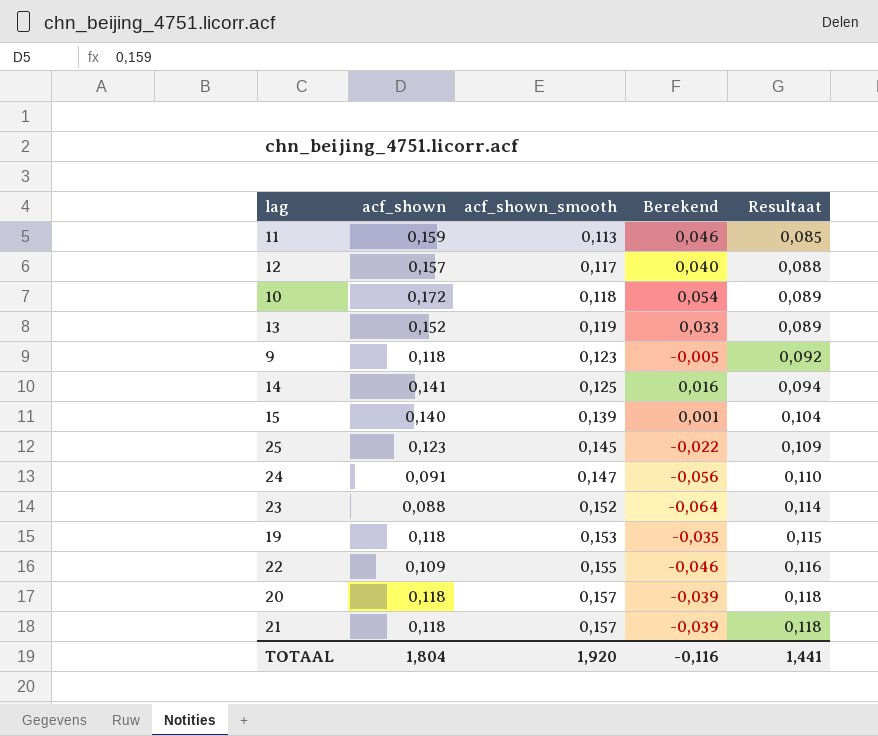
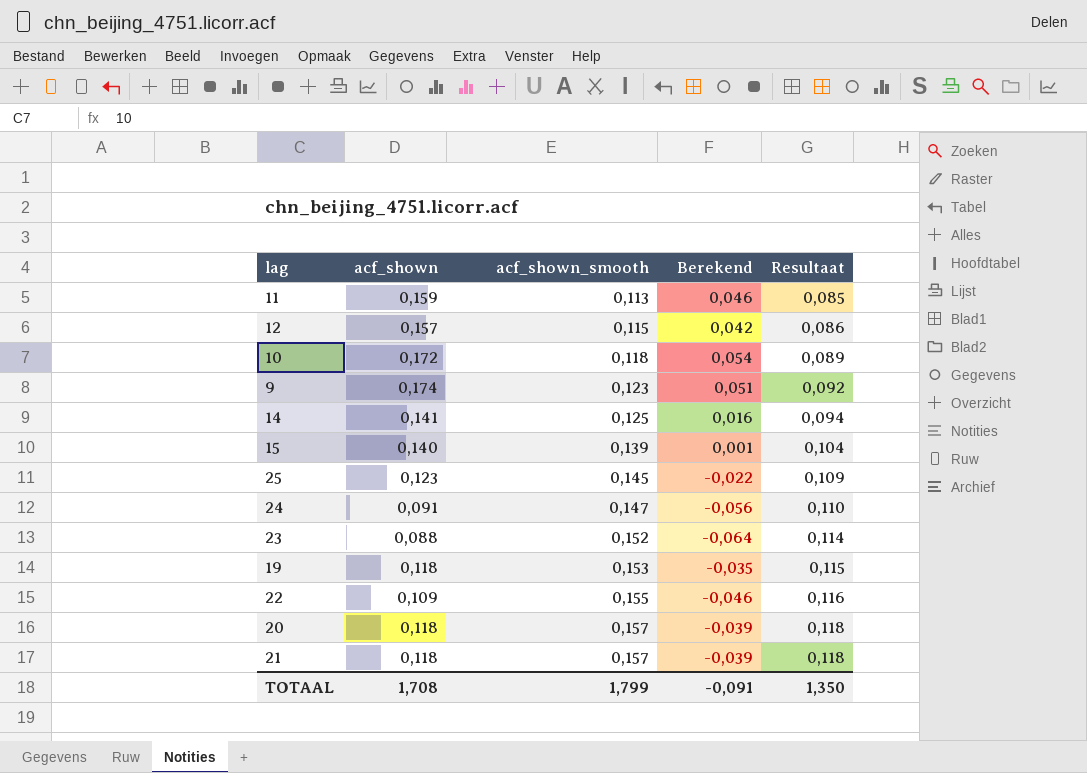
row 13: 0,152 | 0,119 | 0,033 | 0,089 -> none
12 | acf_shown_smooth: 0,117 -> 0,115
12 | Berekend: 0,040 -> 0,042
12 | Resultaat: 0,088 -> 0,086
9 | acf_shown: 0,118 -> 0,174
9 | Berekend: -0,005 -> 0,051
TOTAAL | acf_shown: 1,804 -> 1,708
TOTAAL | acf_shown_smooth: 1,920 -> 1,799
TOTAAL | Berekend: -0,116 -> -0,091
TOTAAL | Resultaat: 1,441 -> 1,350

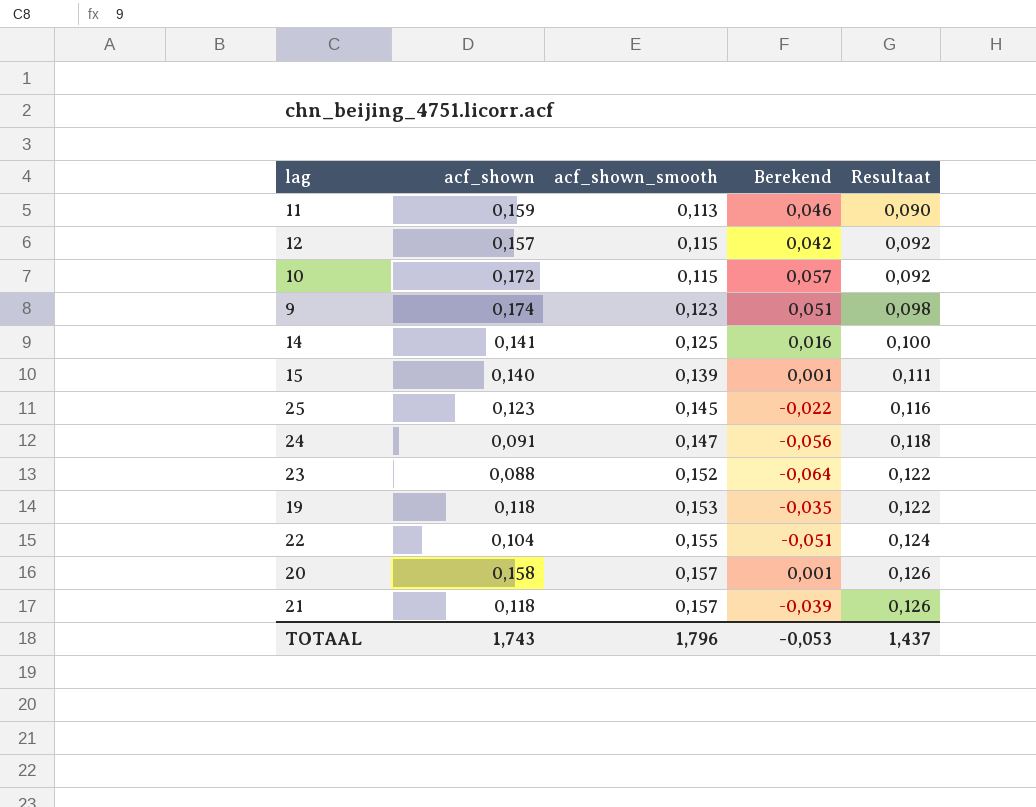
column Resultaat | formula: [acf_shown_smooth] * 0,75 -> [acf_shown_smooth] * 0,8
10 | acf_shown_smooth: 0,118 -> 0,115
10 | Berekend: 0,054 -> 0,057
22 | acf_shown: 0,109 -> 0,104
22 | Berekend: -0,046 -> -0,051
20 | acf_shown: 0,118 -> 0,158
20 | Berekend: -0,039 -> 0,001
TOTAAL | acf_shown: 1,708 -> 1,743
TOTAAL | acf_shown_smooth: 1,799 -> 1,796
TOTAAL | Berekend: -0,091 -> -0,053
TOTAAL | Resultaat: 1,350 -> 1,437

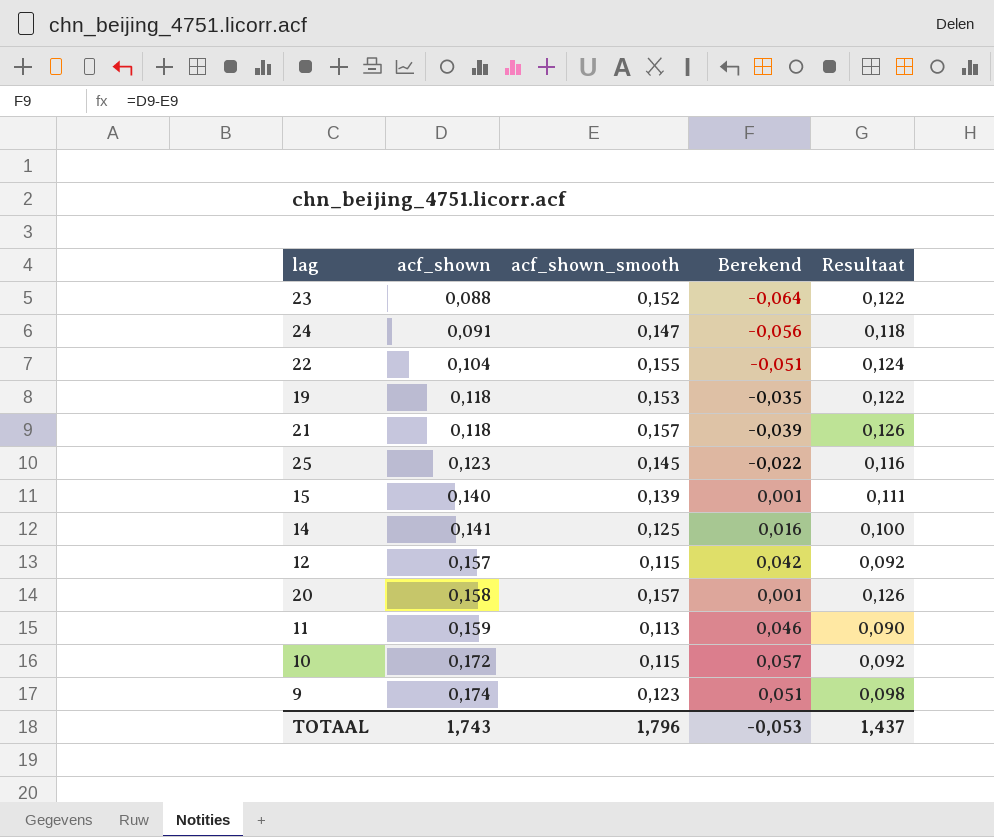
row order: acf_shown_smooth ascending -> acf_shown ascending

